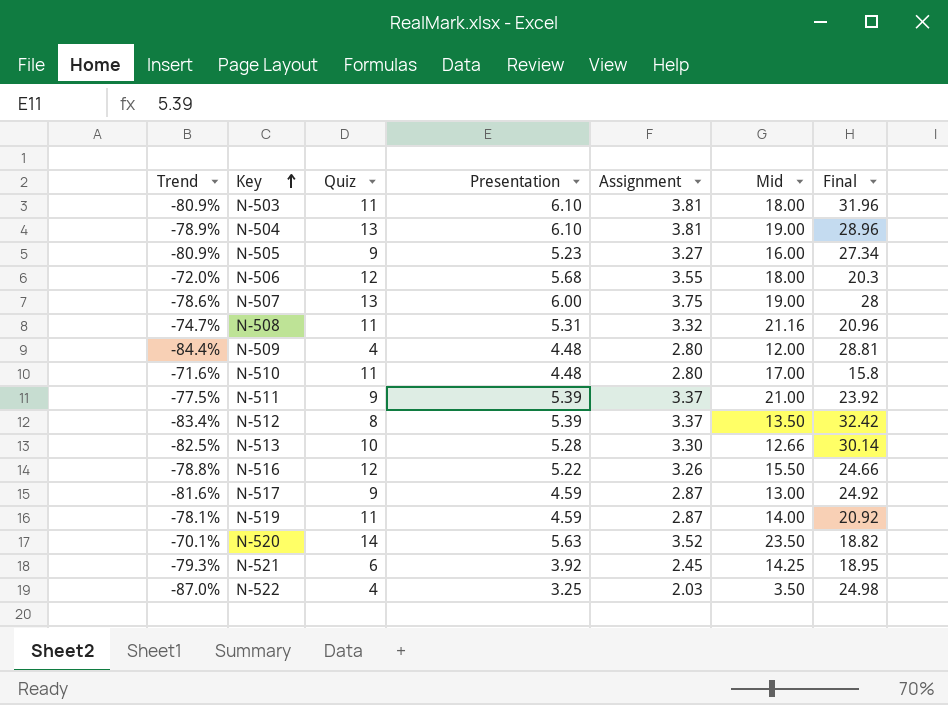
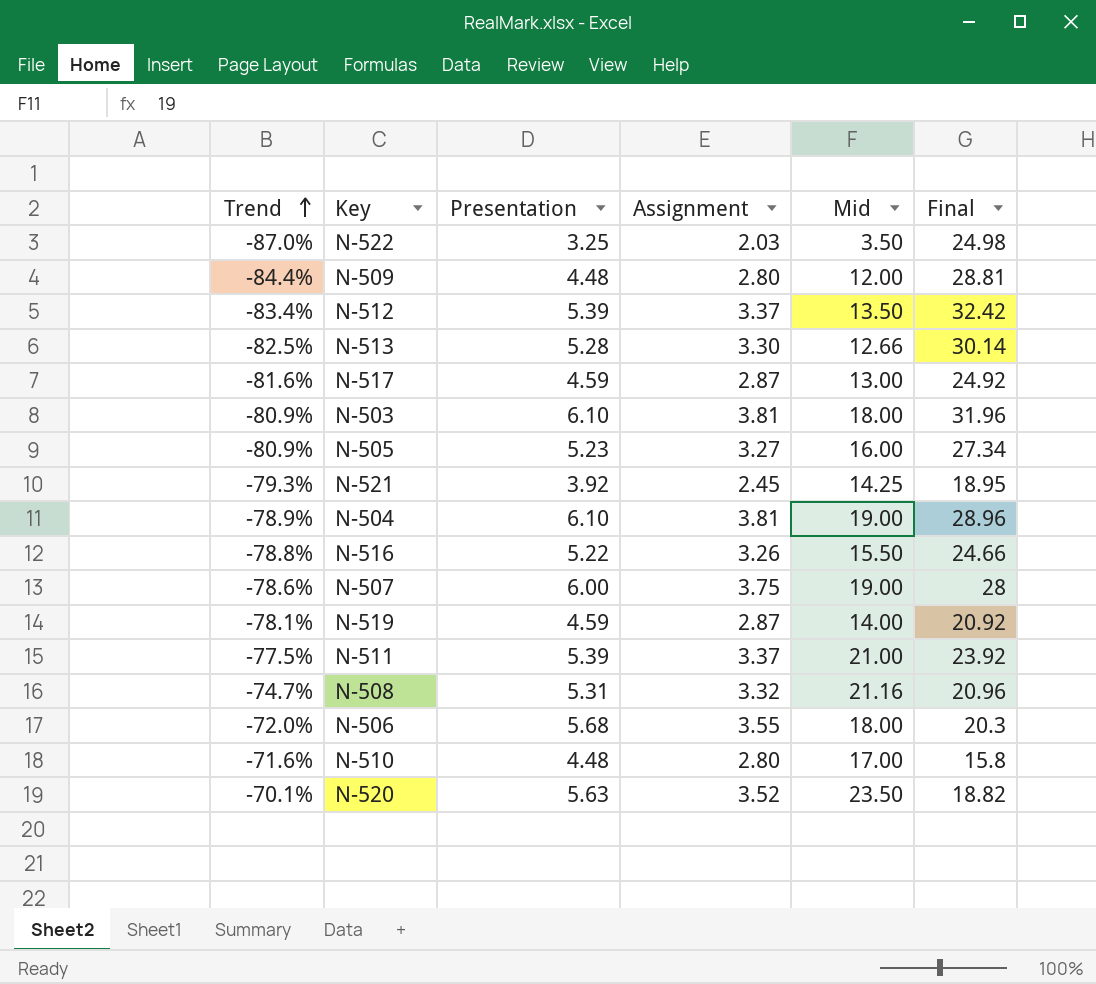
row order: Key ascending -> Trend ascending
column Quiz | position: 3 -> none

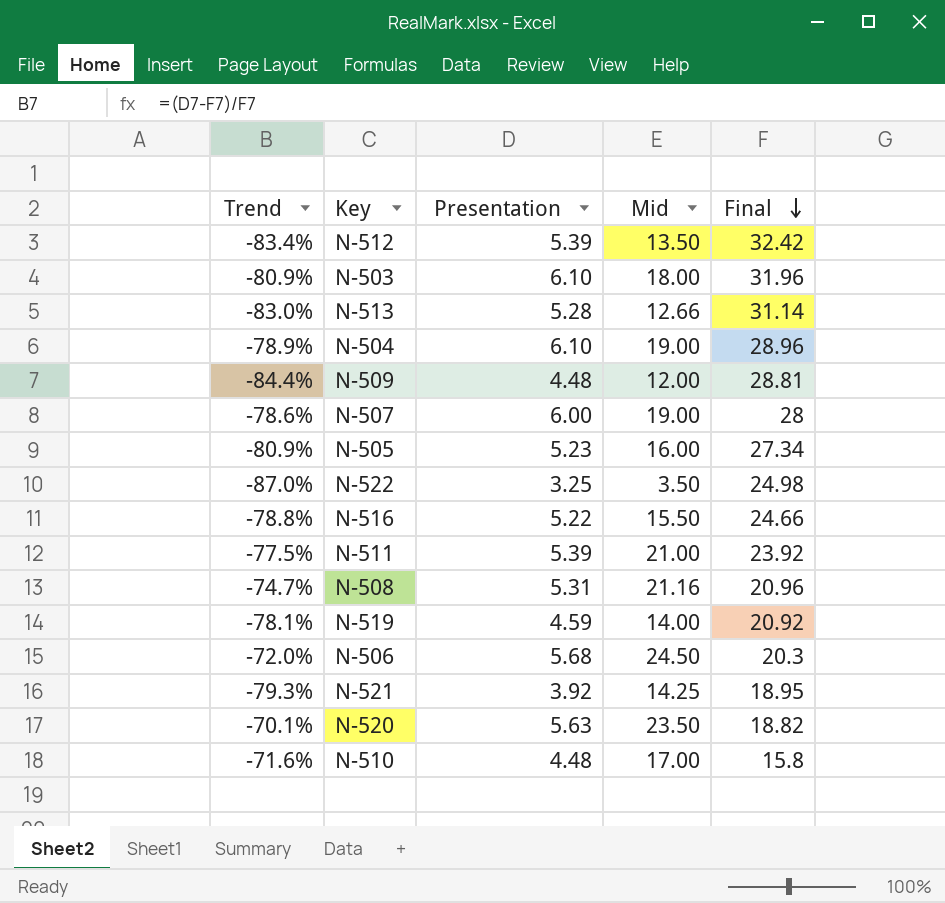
row order: Trend ascending -> Final descending
column Assignment | position: 4 -> none
row N-517: -81.6% | 4.59 | 2.87 | 13.00 | 24.92 -> none
N-513 | Trend: -82.5% -> -83.0%
N-513 | Final: 30.14 -> 31.14
N-506 | Mid: 18.00 -> 24.50

